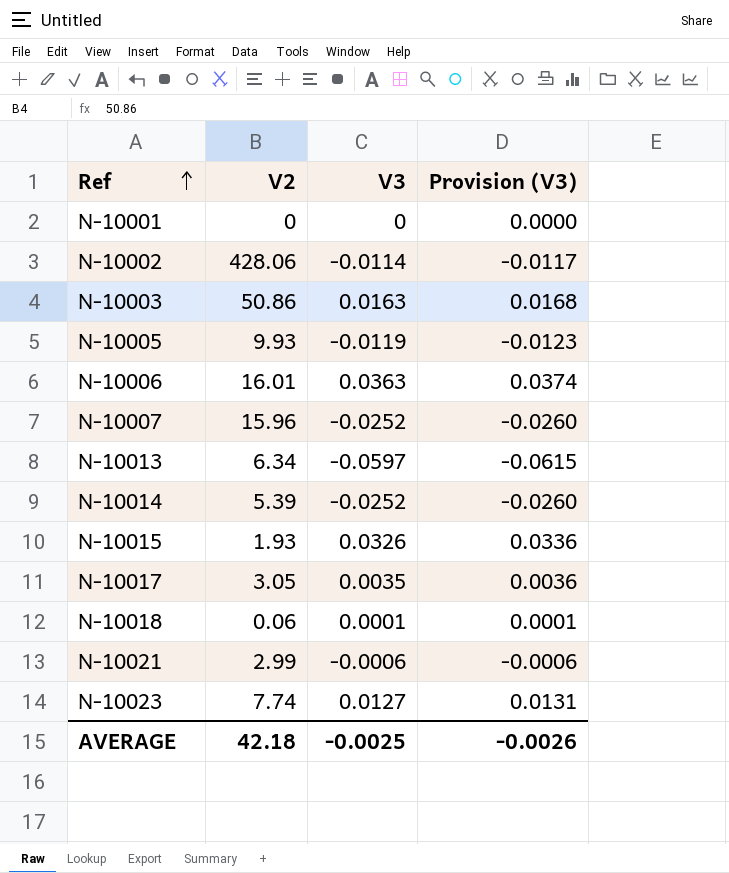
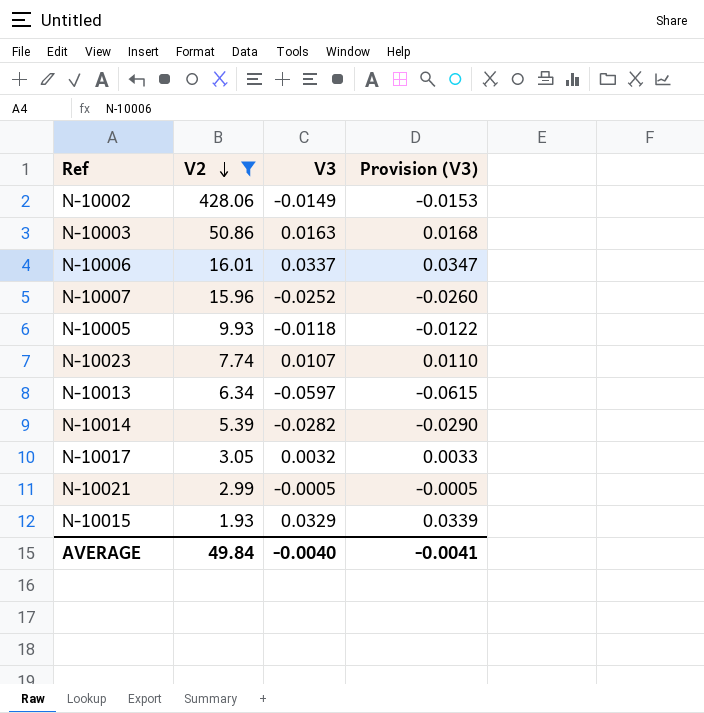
filter: none -> V2 >= 1.93
row order: Ref ascending -> V2 descending
N-10002 | V3: -0.0114 -> -0.0149
N-10002 | Provision (V3): -0.0117 -> -0.0153
N-10006 | V3: 0.0363 -> 0.0337
N-10006 | Provision (V3): 0.0374 -> 0.0347
N-10005 | V3: -0.0119 -> -0.0118
N-10005 | Provision (V3): -0.0123 -> -0.0122
N-10023 | V3: 0.0127 -> 0.0107
N-10023 | Provision (V3): 0.0131 -> 0.0110
N-10014 | V3: -0.0252 -> -0.0282
N-10014 | Provision (V3): -0.0260 -> -0.0290
N-10017 | V3: 0.0035 -> 0.0032
N-10017 | Provision (V3): 0.0036 -> 0.0033
N-10021 | V3: -0.0006 -> -0.0005
N-10021 | Provision (V3): -0.0006 -> -0.0005
N-10015 | V3: 0.0326 -> 0.0329
N-10015 | Provision (V3): 0.0336 -> 0.0339
AVERAGE | V2: 42.18 -> 49.84
AVERAGE | V3: -0.0025 -> -0.0040
AVERAGE | Provision (V3): -0.0026 -> -0.0041

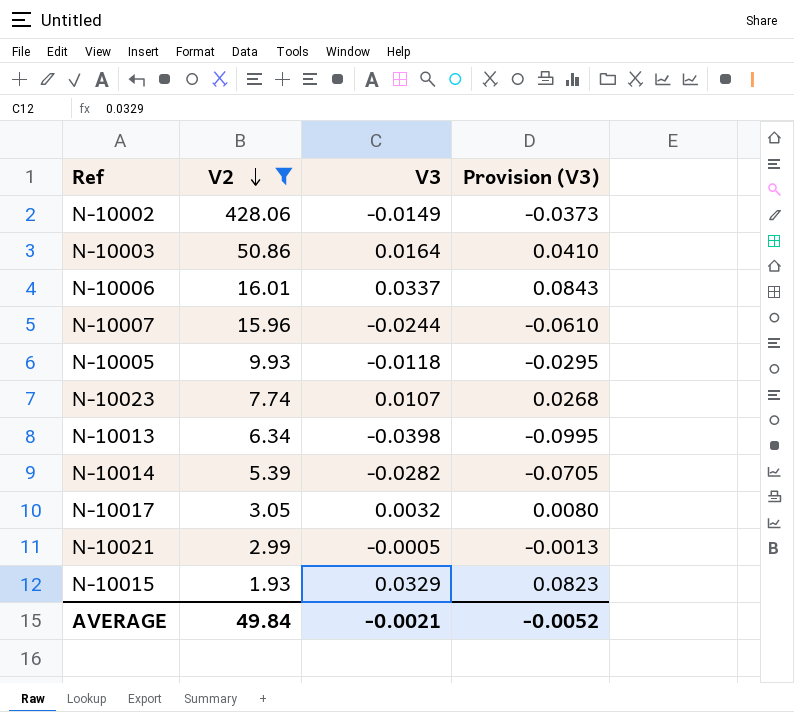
column Provision (V3) | formula: [V3] * 1.03 -> [V3] * 2.5
N-10003 | V3: 0.0163 -> 0.0164
N-10007 | V3: -0.0252 -> -0.0244
N-10013 | V3: -0.0597 -> -0.0398
AVERAGE | V3: -0.0040 -> -0.0021
AVERAGE | Provision (V3): -0.0041 -> -0.0052

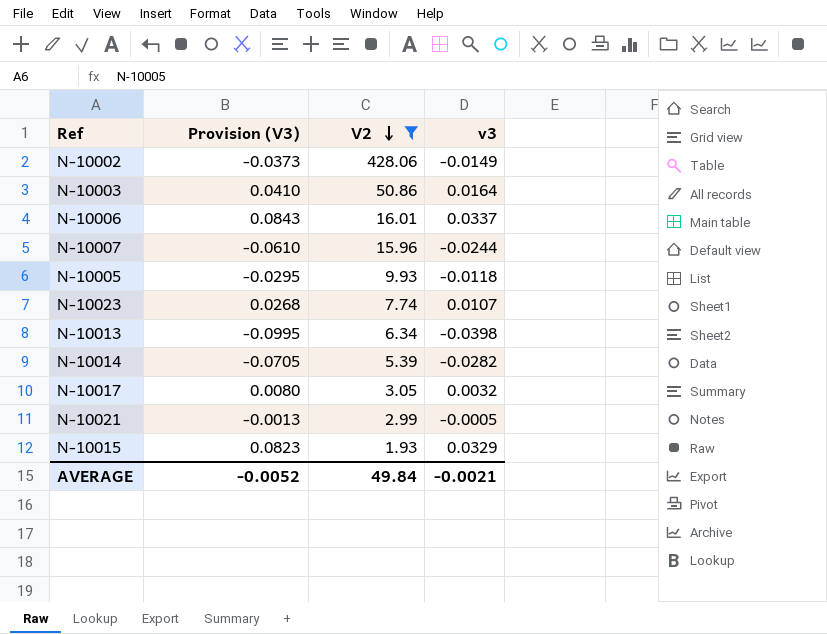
column Provision (V3) | position: 4 -> 2
column name: V3 -> v3

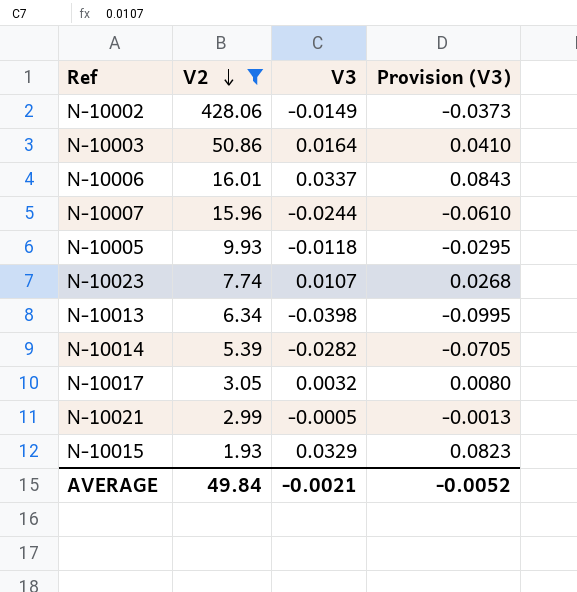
column name: v3 -> V3
column Provision (V3) | position: 2 -> 4

